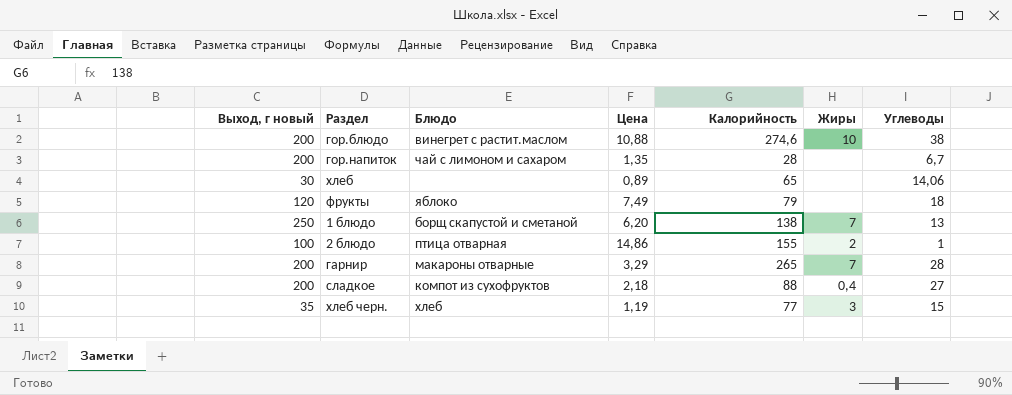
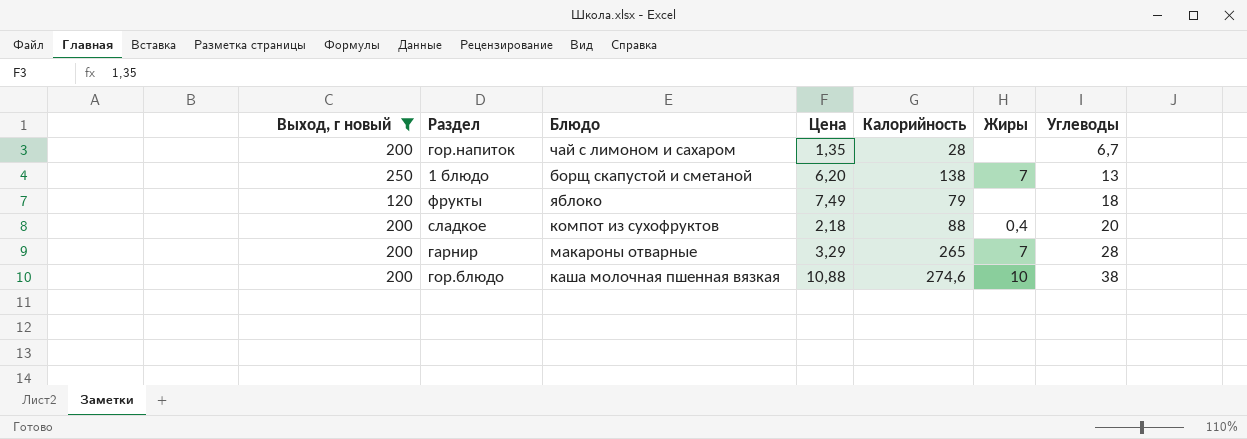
filter: none -> Выход, г новый >= 120
row order: none -> Углеводы ascending
сладкое | Углеводы: 27 -> 20
гор.блюдо | Блюдо: винегрет с растит.маслом -> каша молочная пшенная вязкая

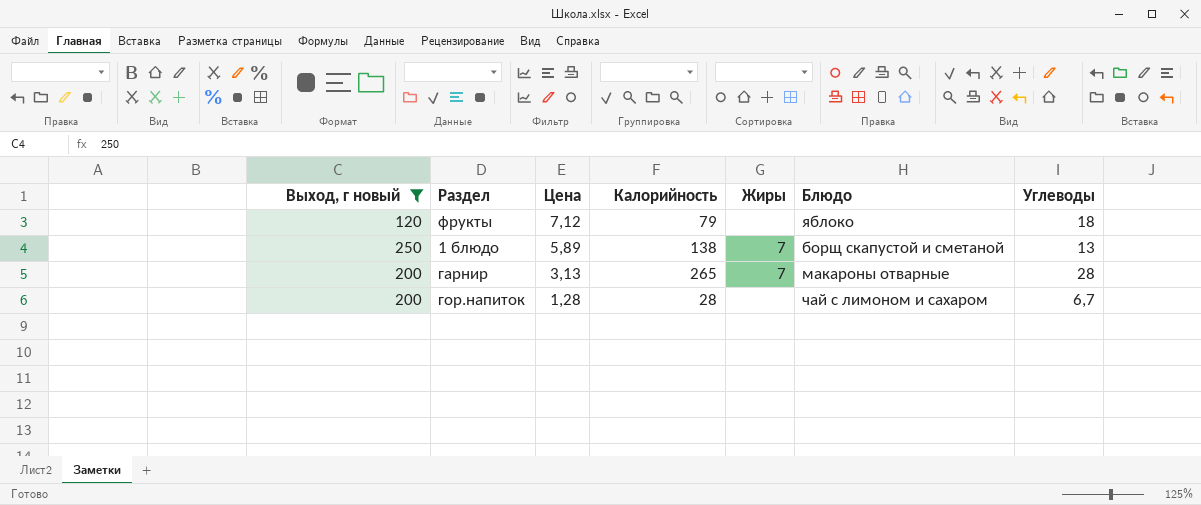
row order: Углеводы ascending -> Цена descending
column Блюдо | position: 3 -> 6
row сладкое: 200 | компот из сухофруктов | 2,18 | 88 | 0,4 | 20 -> none
row гор.блюдо: 200 | каша молочная пшенная вязкая | 10,88 | 274,6 | 10 | 38 -> none
фрукты | Цена: 7,49 -> 7,12
1 блюдо | Цена: 6,20 -> 5,89
гарнир | Цена: 3,29 -> 3,13
гор.напиток | Цена: 1,35 -> 1,28

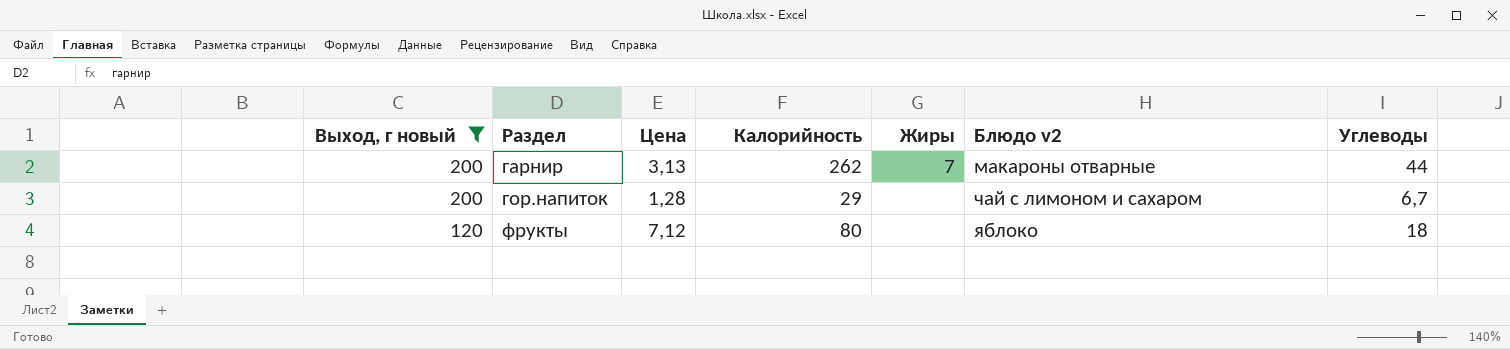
row order: Цена descending -> Выход, г новый descending
column name: Блюдо -> Блюдо v2
row 1 блюдо: 250 | 5,89 | 138 | 7 | борщ скапустой и сметаной | 13 -> none
гарнир | Калорийность: 265 -> 262
гарнир | Углеводы: 28 -> 44
гор.напиток | Калорийность: 28 -> 29
фрукты | Калорийность: 79 -> 80

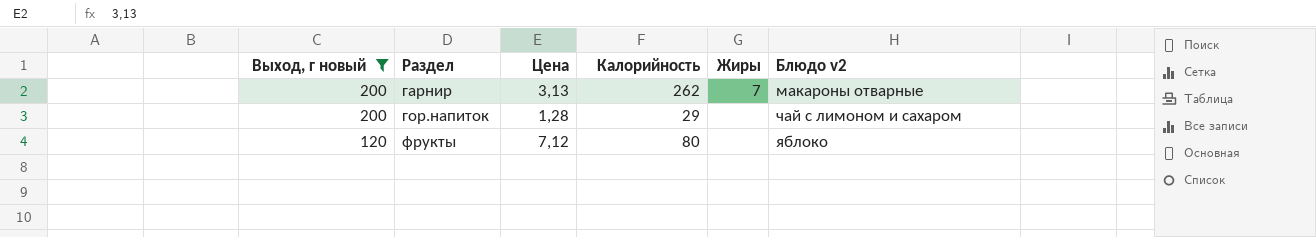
column Углеводы | position: 7 -> none

